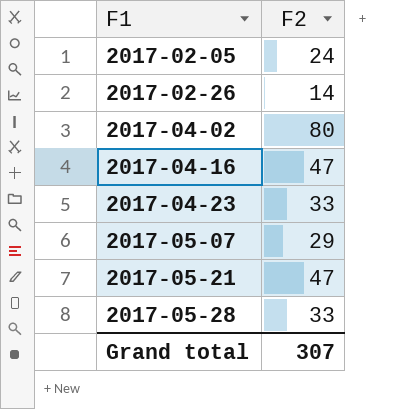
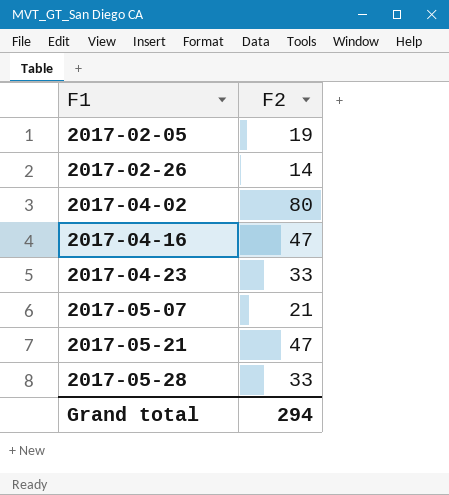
2017-02-05 | F2: 24 -> 19
2017-05-07 | F2: 29 -> 21
Grand total | F2: 307 -> 294

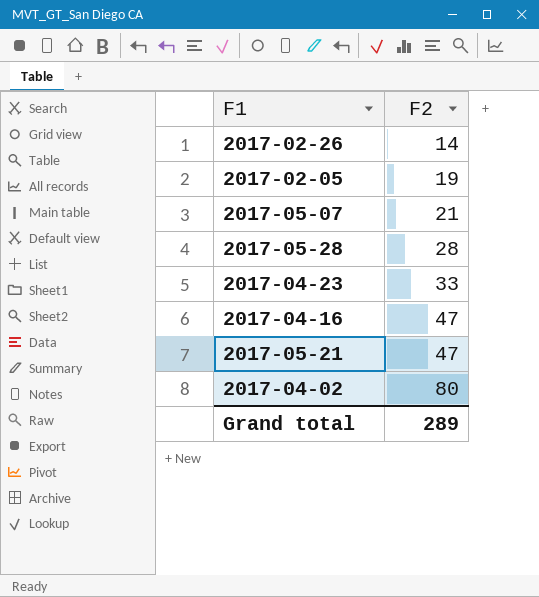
row order: F1 ascending -> F2 ascending
2017-05-28 | F2: 33 -> 28
Grand total | F2: 294 -> 289

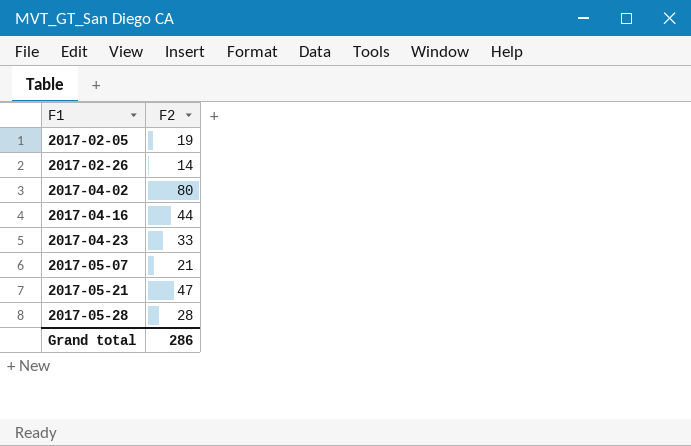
row order: F2 ascending -> F1 ascending
2017-04-16 | F2: 47 -> 44
Grand total | F2: 289 -> 286

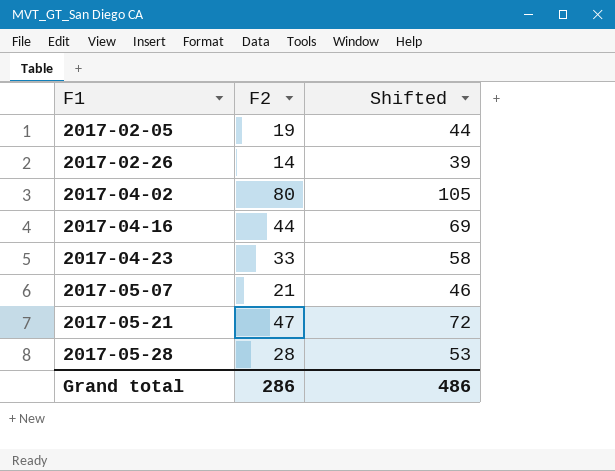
column Shifted | formula: none -> [F2] + 25

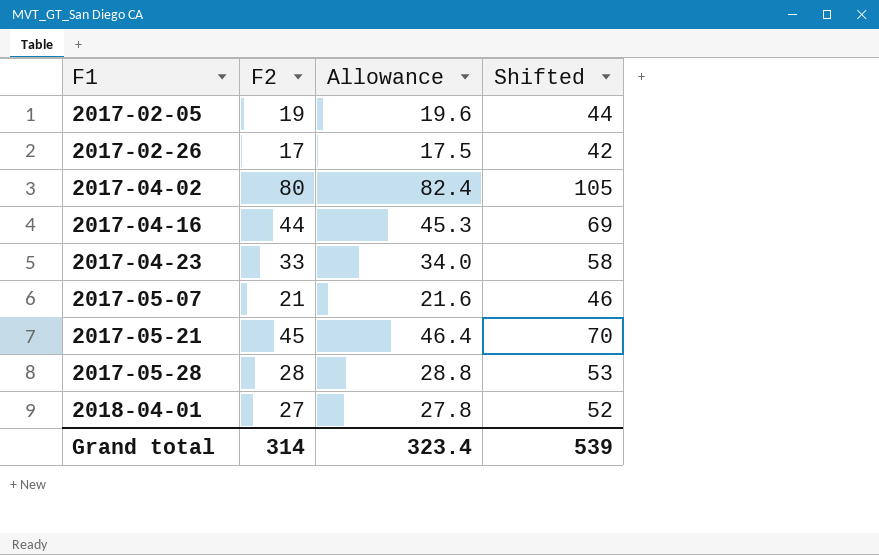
column Allowance | formula: none -> [F2] * 1.03
2017-02-26 | F2: 14 -> 17
2017-02-26 | Shifted: 39 -> 42
2017-05-21 | F2: 47 -> 45
2017-05-21 | Shifted: 72 -> 70
row 2018-04-01: none -> 27 | 27.8 | 52
Grand total | F2: 286 -> 314
Grand total | Shifted: 486 -> 539

